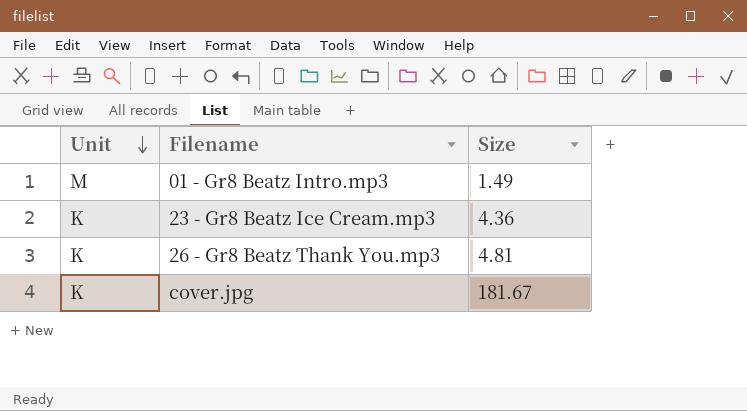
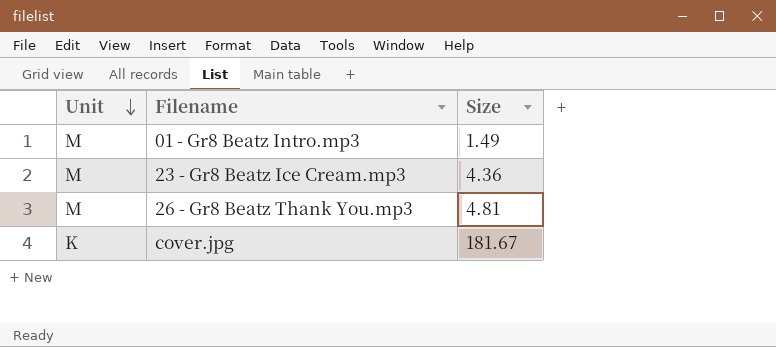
23 - Gr8 Beatz Ice Cream.mp3 | Unit: K -> M
26 - Gr8 Beatz Thank You.mp3 | Unit: K -> M

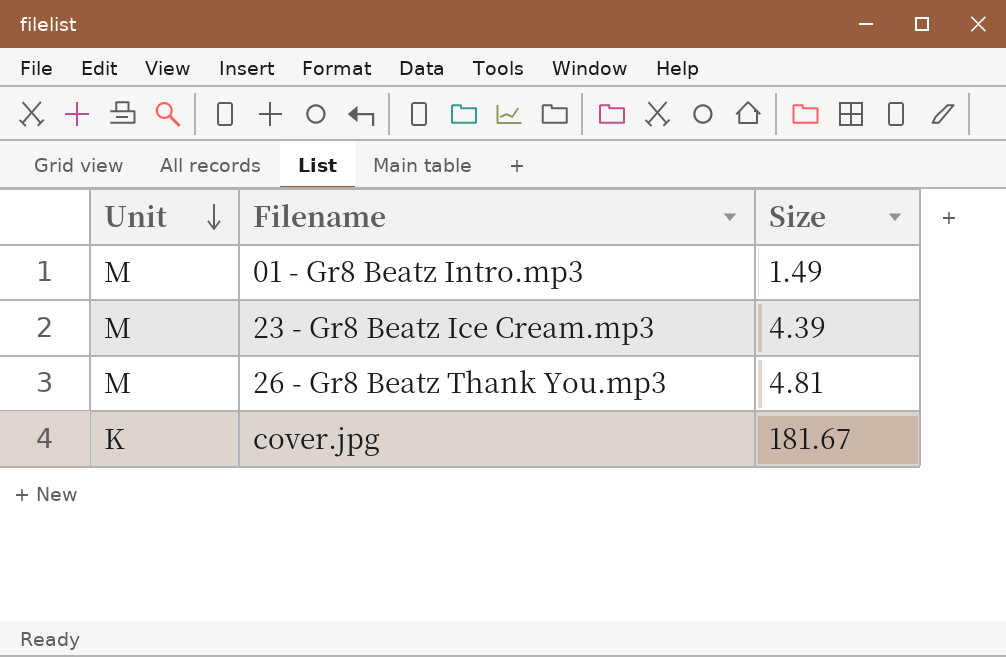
23 - Gr8 Beatz Ice Cream.mp3 | Size: 4.36 -> 4.39

